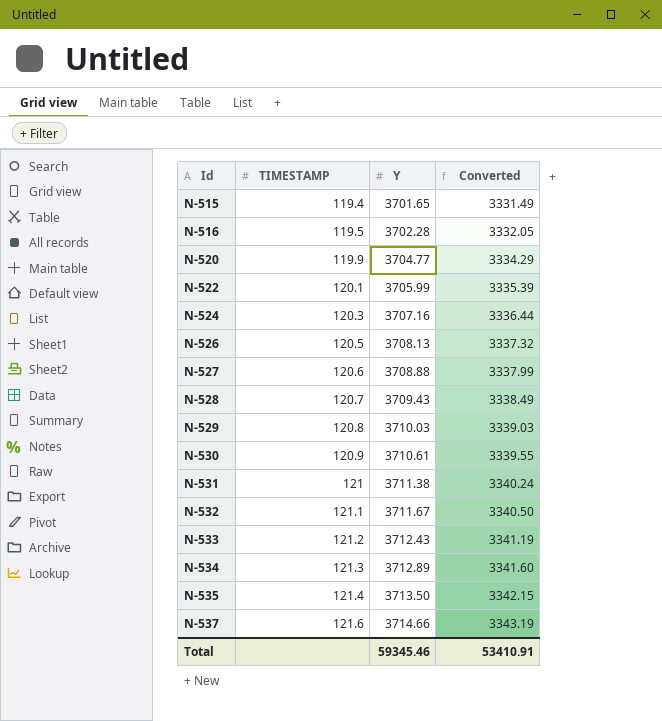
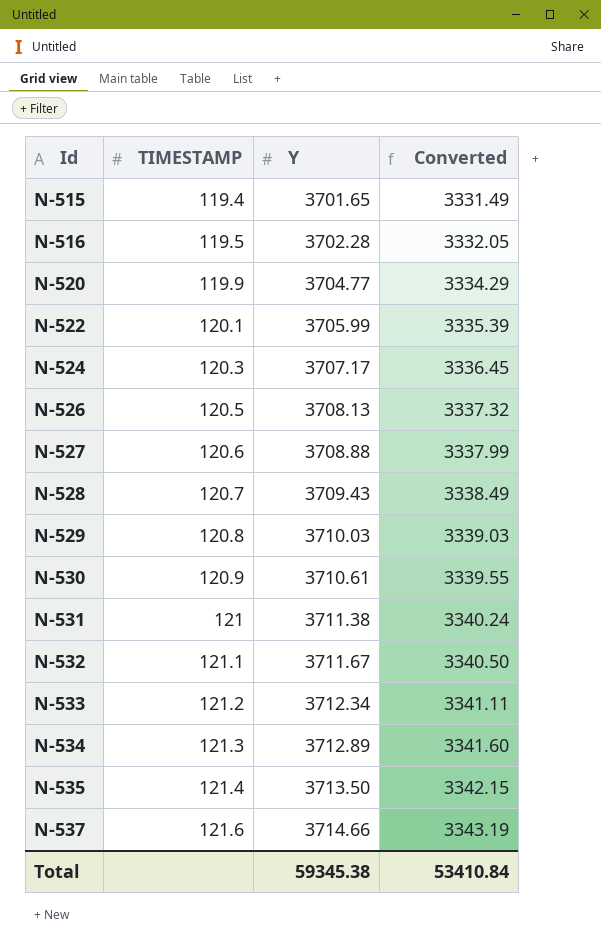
N-524 | Y: 3707.16 -> 3707.17
N-524 | Converted: 3336.44 -> 3336.45
N-533 | Y: 3712.43 -> 3712.34
N-533 | Converted: 3341.19 -> 3341.11
Total | Y: 59345.46 -> 59345.38
Total | Converted: 53410.91 -> 53410.84

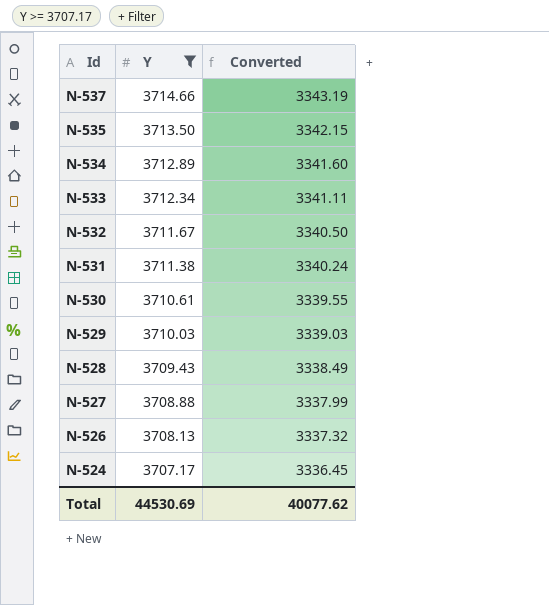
filter: none -> Y >= 3707.17
row order: Id ascending -> Id descending
column TIMESTAMP | position: 2 -> none
Total | Y: 59345.38 -> 44530.69
Total | Converted: 53410.84 -> 40077.62

